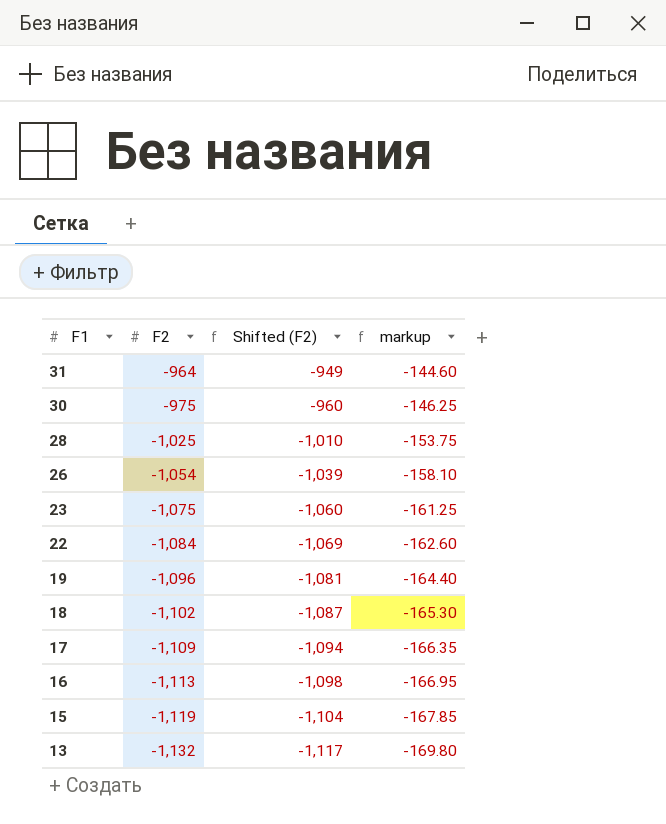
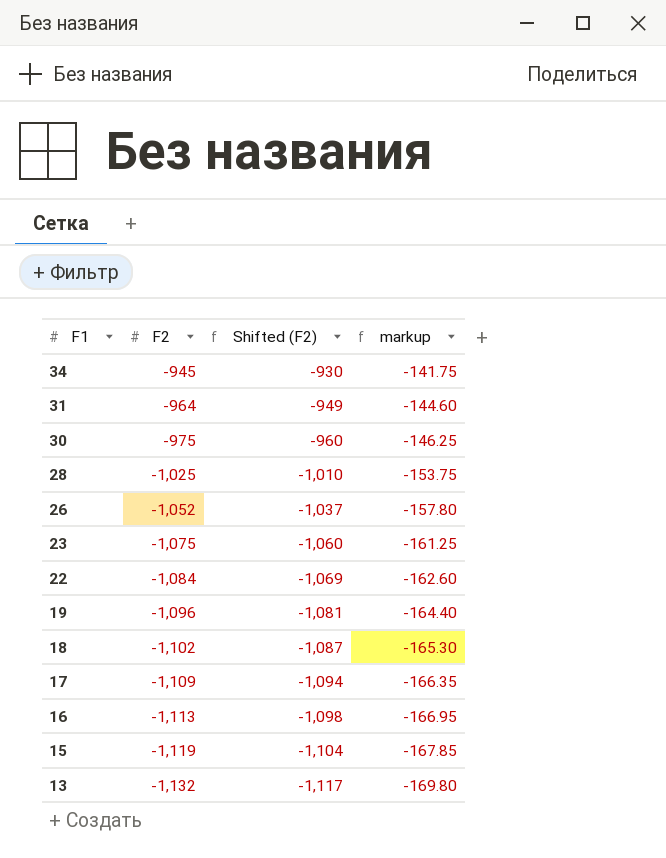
row 34: none -> -945 | -930 | -141.75
26 | F2: -1,054 -> -1,052
26 | Shifted (F2): -1,039 -> -1,037
26 | markup: -158.10 -> -157.80

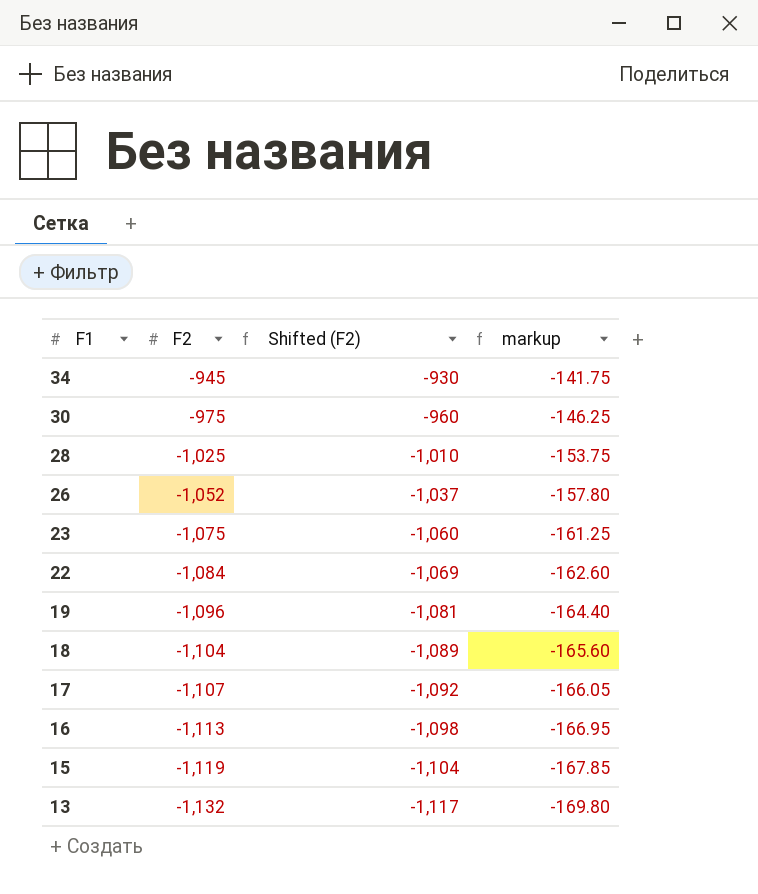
row 31: -964 | -949 | -144.60 -> none
18 | F2: -1,102 -> -1,104
18 | Shifted (F2): -1,087 -> -1,089
18 | markup: -165.30 -> -165.60
17 | F2: -1,109 -> -1,107
17 | Shifted (F2): -1,094 -> -1,092
17 | markup: -166.35 -> -166.05

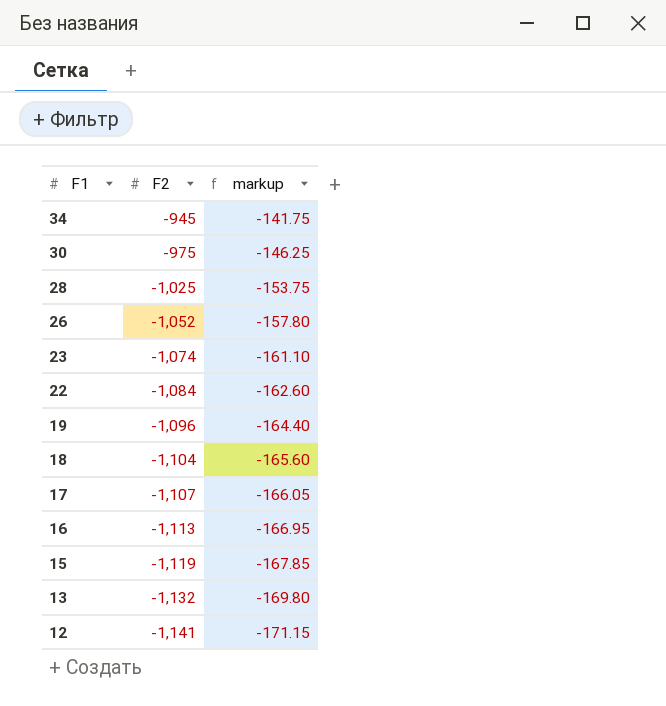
column Shifted (F2) | formula: [F2] + 15 -> none
23 | F2: -1,075 -> -1,074
23 | markup: -161.25 -> -161.10
row 12: none -> -1,141 | -171.15

